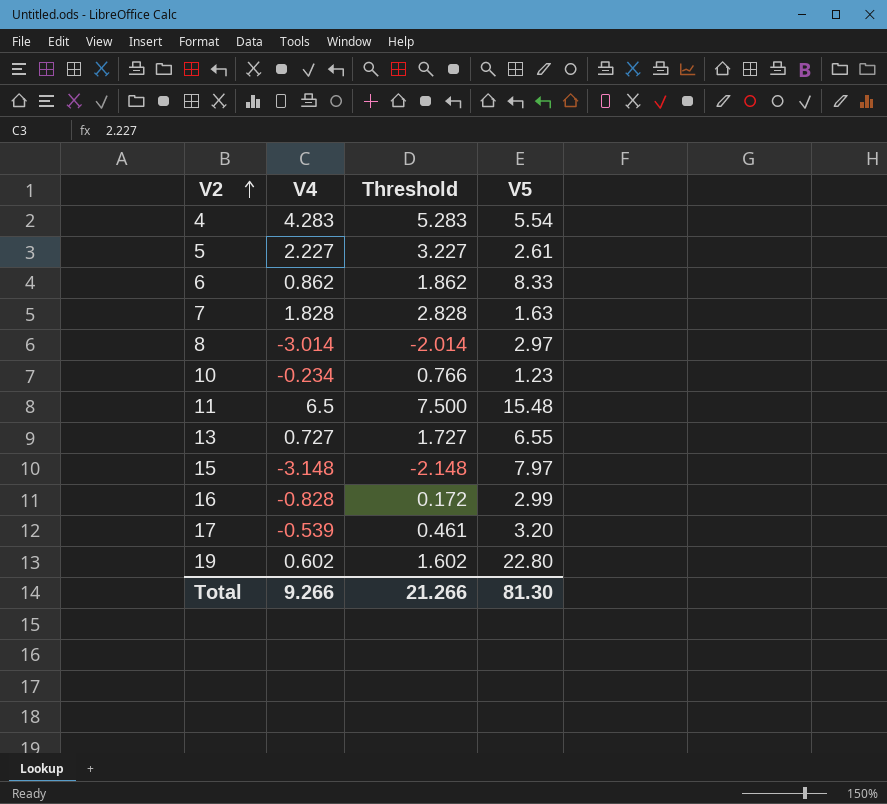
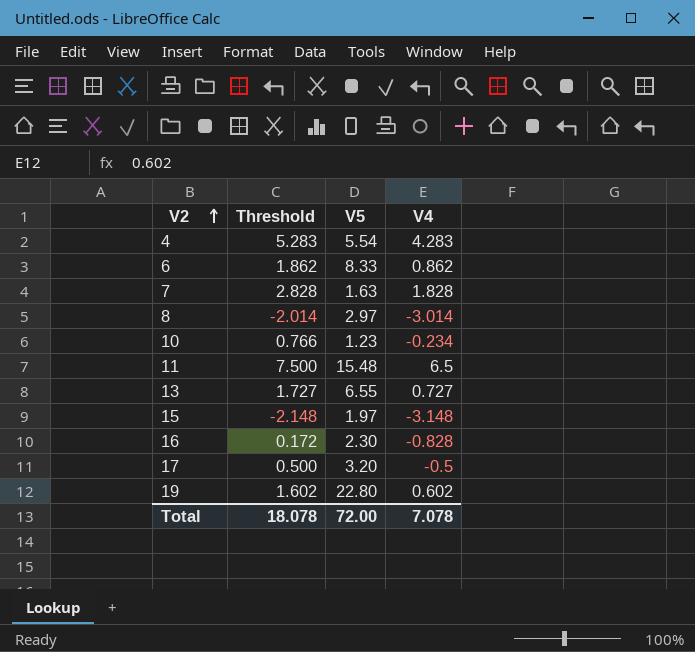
column V4 | position: 2 -> 4
row 5: 2.227 | 3.227 | 2.61 -> none
15 | V5: 7.97 -> 1.97
16 | V5: 2.99 -> 2.30
17 | Threshold: 0.461 -> 0.500
17 | V4: -0.539 -> -0.5
Total | Threshold: 21.266 -> 18.078
Total | V5: 81.30 -> 72.00
Total | V4: 9.266 -> 7.078

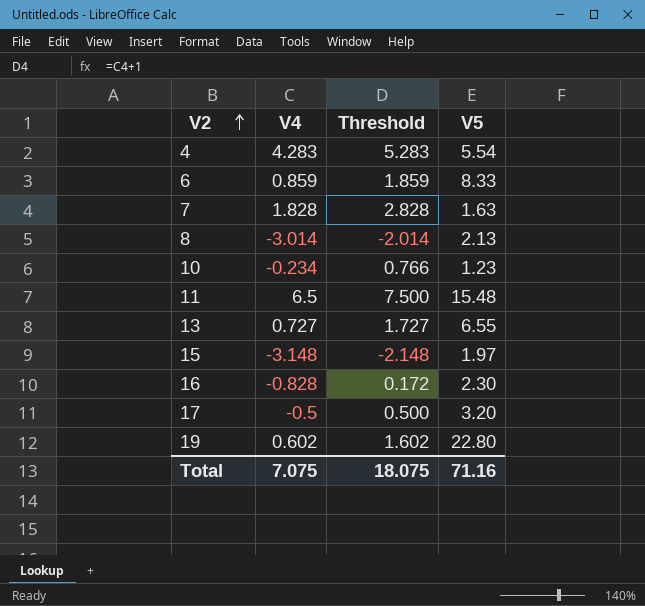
column V4 | position: 4 -> 2
6 | V4: 0.862 -> 0.859
6 | Threshold: 1.862 -> 1.859
8 | V5: 2.97 -> 2.13
Total | V4: 7.078 -> 7.075
Total | Threshold: 18.078 -> 18.075
Total | V5: 72.00 -> 71.16

